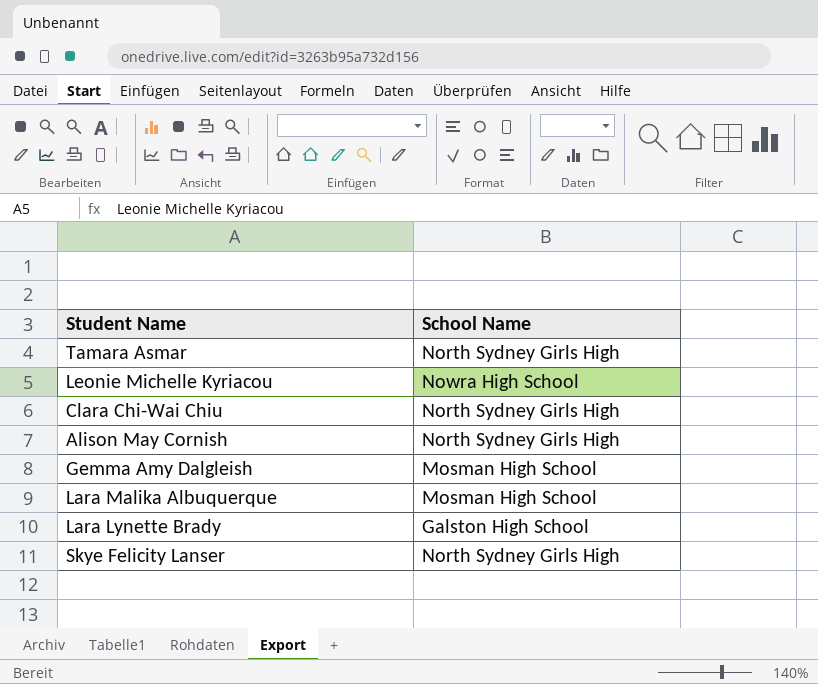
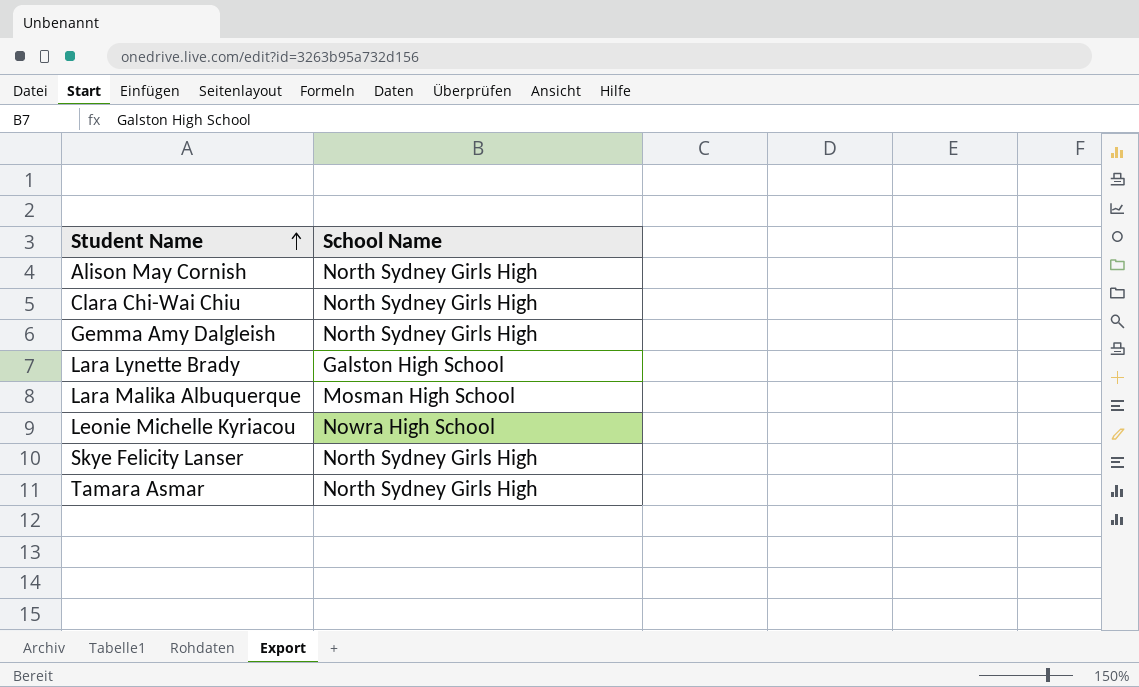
row order: none -> Student Name ascending
Gemma Amy Dalgleish | School Name: Mosman High School -> North Sydney Girls High

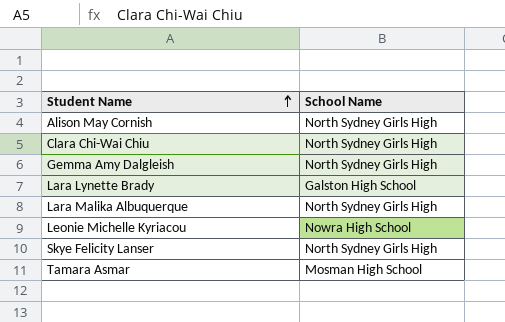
Lara Malika Albuquerque | School Name: Mosman High School -> North Sydney Girls High
Tamara Asmar | School Name: North Sydney Girls High -> Mosman High School

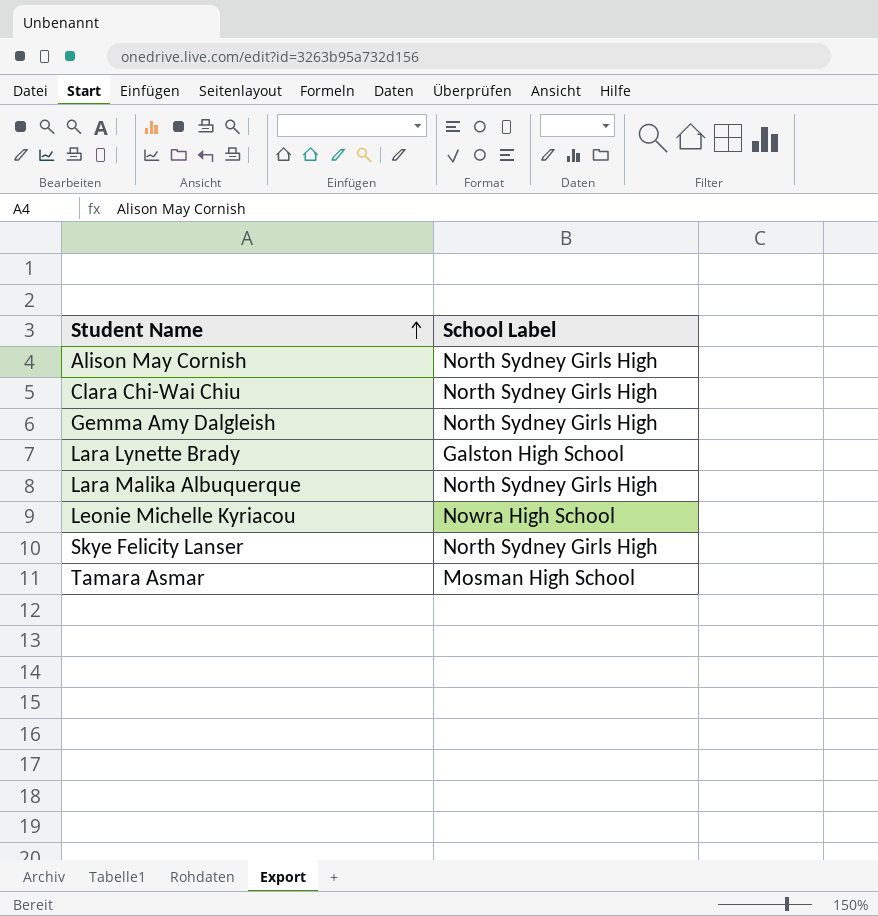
column name: School Name -> School Label

